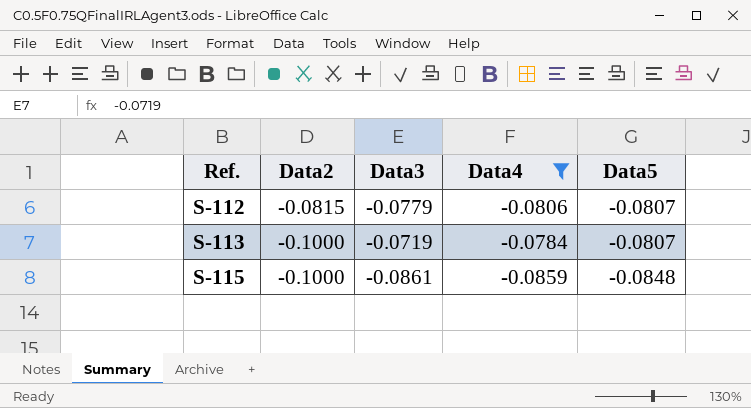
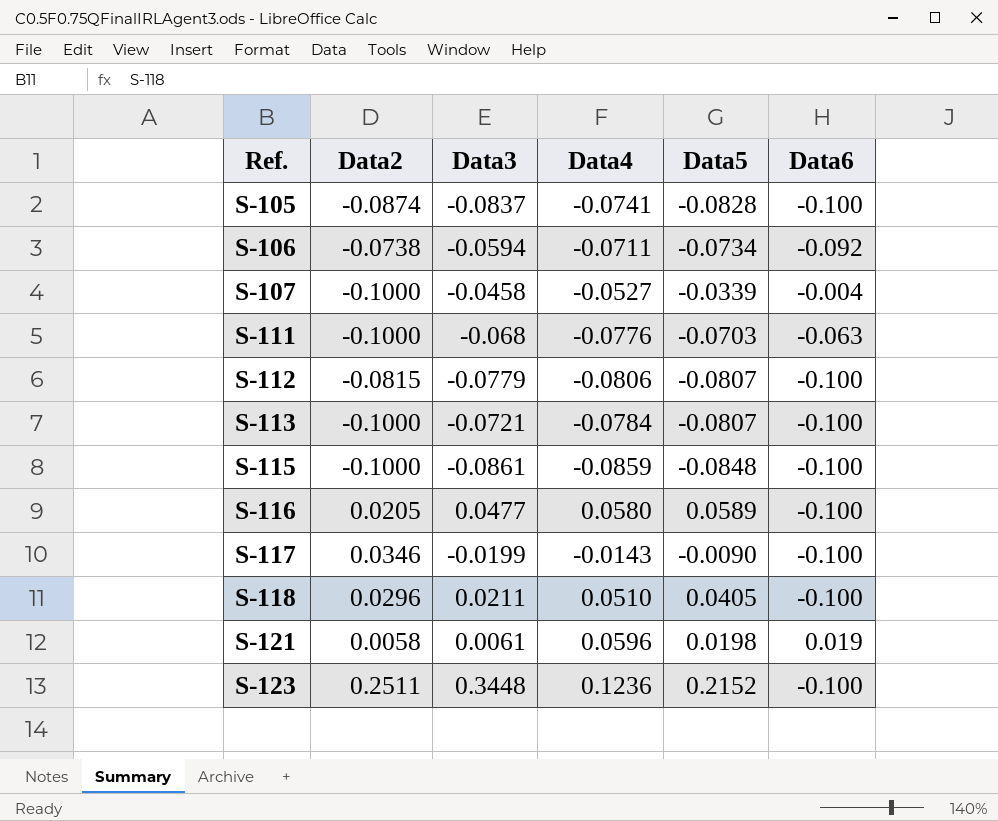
filter: Data4 <= -0.0784 -> none
column Data6 | position: none -> 6
S-113 | Data3: -0.0719 -> -0.0721

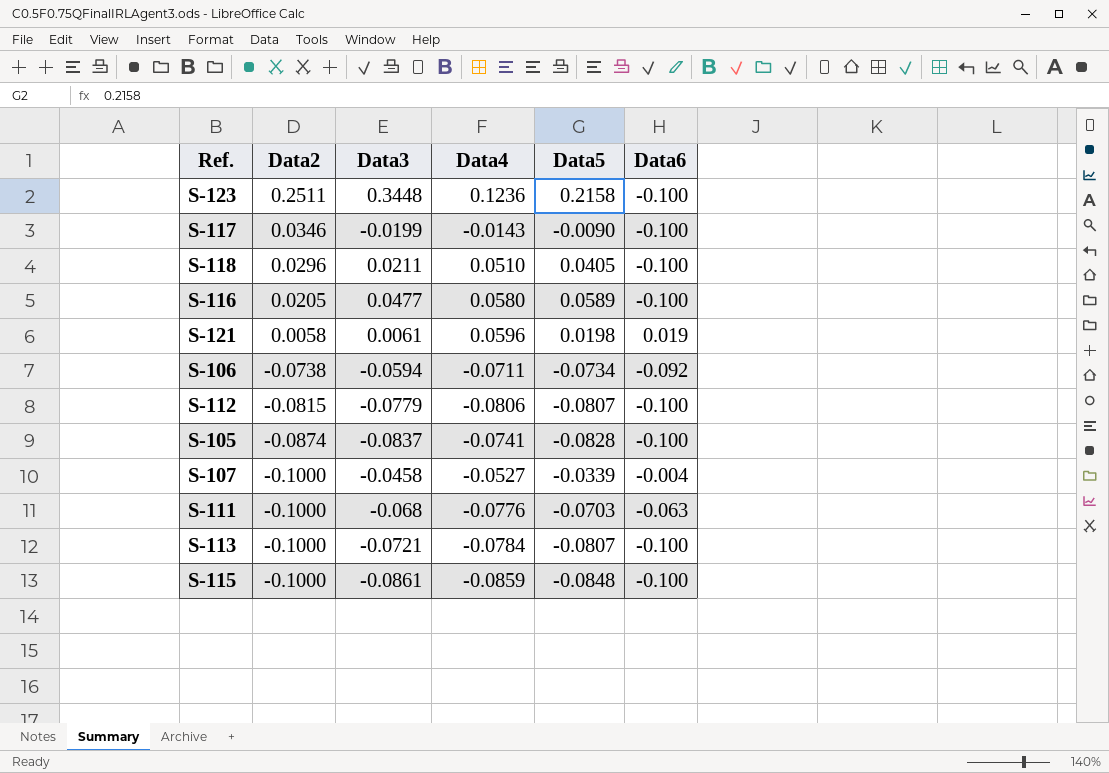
row order: Ref. ascending -> Data2 descending
S-123 | Data5: 0.2152 -> 0.2158

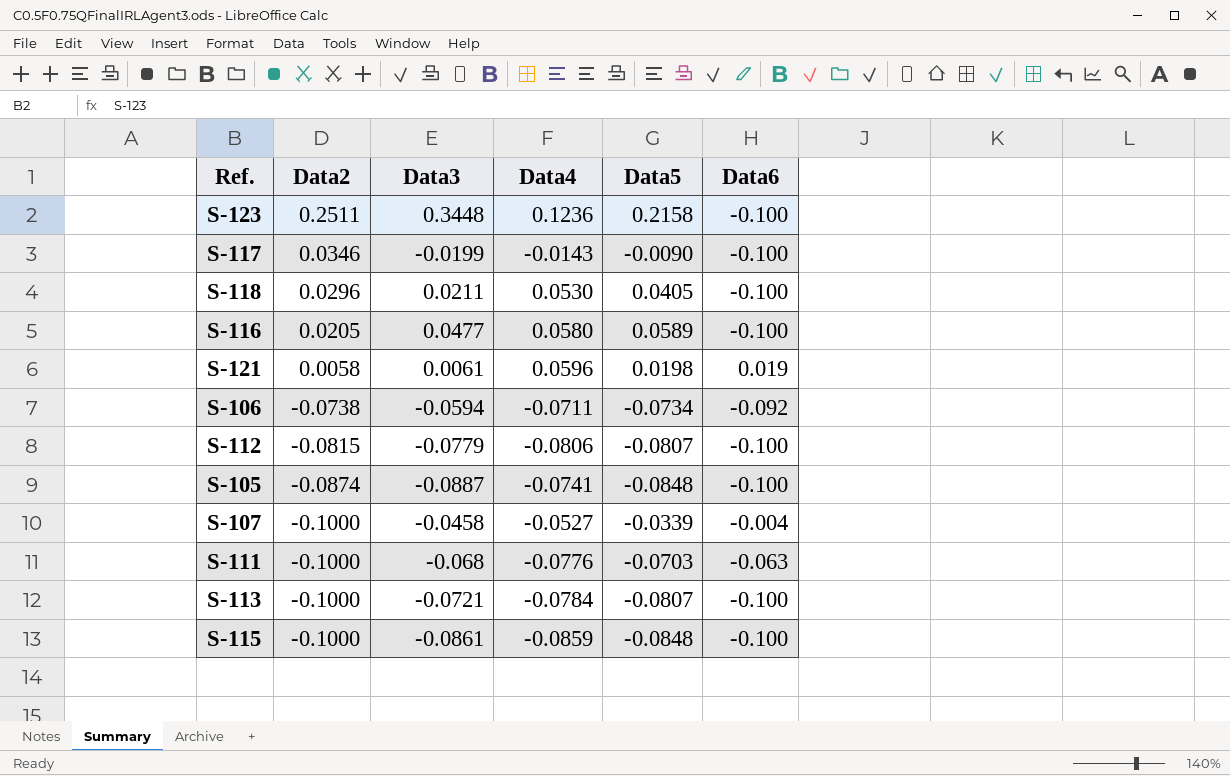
S-118 | Data4: 0.0510 -> 0.0530
S-105 | Data3: -0.0837 -> -0.0887
S-105 | Data5: -0.0828 -> -0.0848

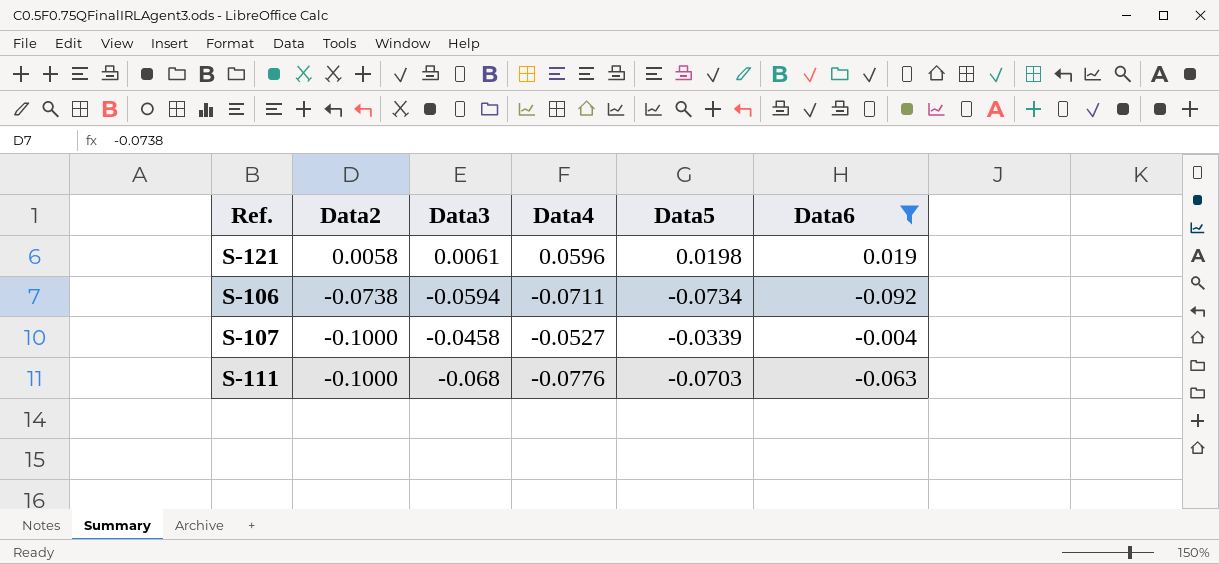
filter: none -> Data6 != -0.100

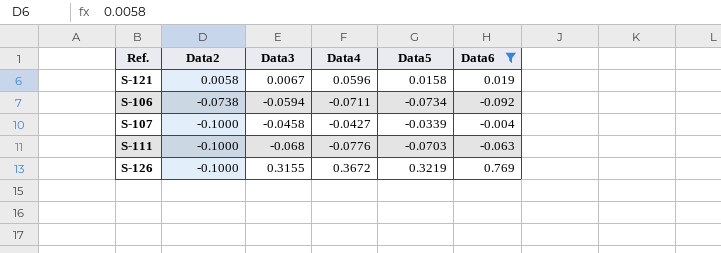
S-121 | Data3: 0.0061 -> 0.0067
S-121 | Data5: 0.0198 -> 0.0158
S-107 | Data4: -0.0527 -> -0.0427
row S-126: none -> -0.1000 | 0.3155 | 0.3672 | 0.3219 | 0.769

